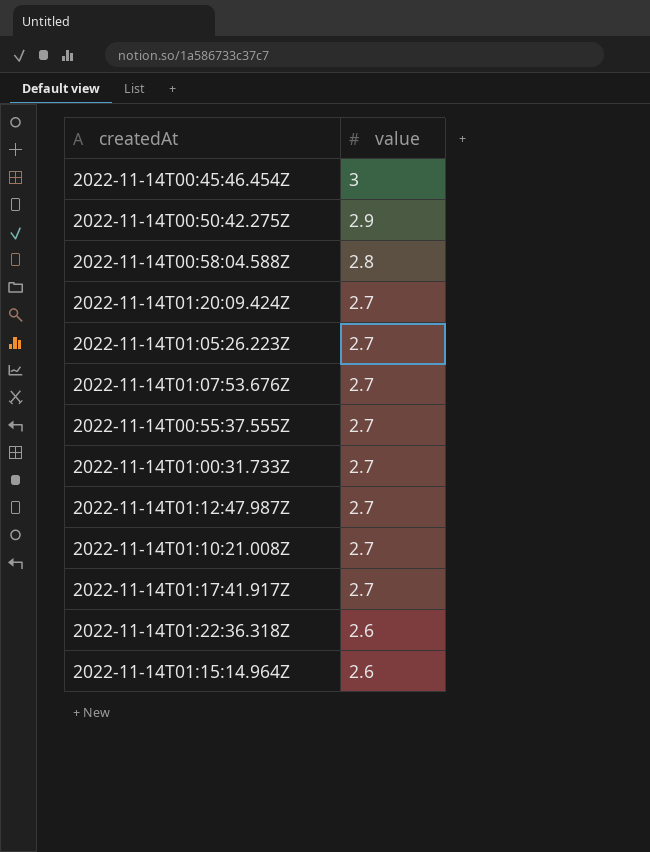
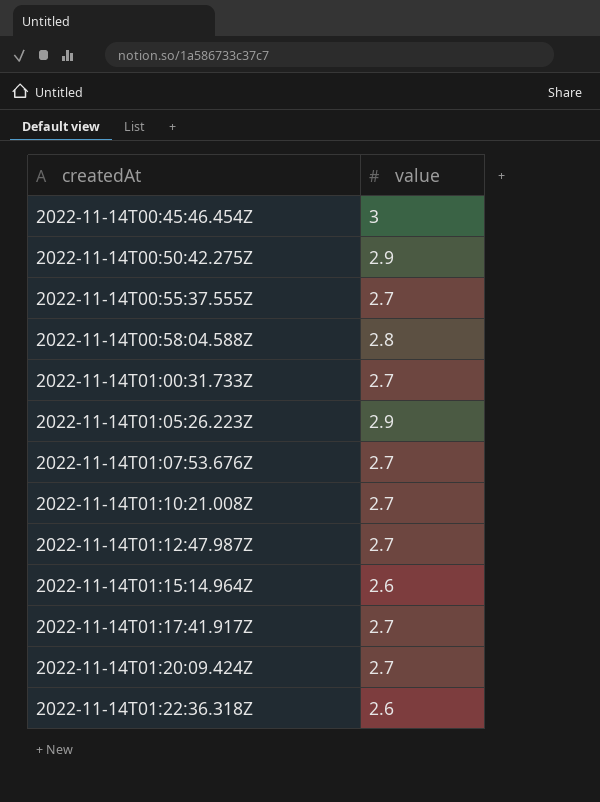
row order: value descending -> createdAt ascending
2022-11-14T01:05:26.223Z | value: 2.7 -> 2.9

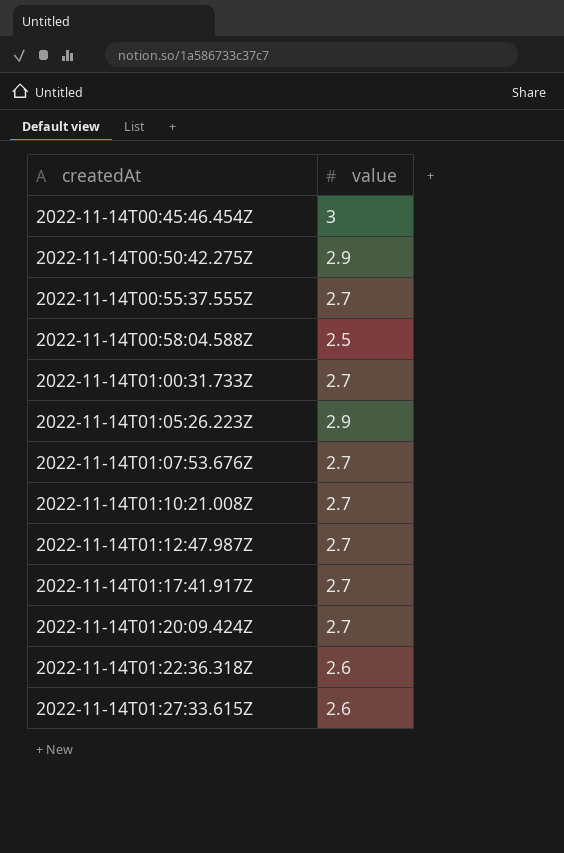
row 2022-11-14T01:15:14.964Z: 2.6 -> none
2022-11-14T00:58:04.588Z | value: 2.8 -> 2.5
row 2022-11-14T01:27:33.615Z: none -> 2.6

